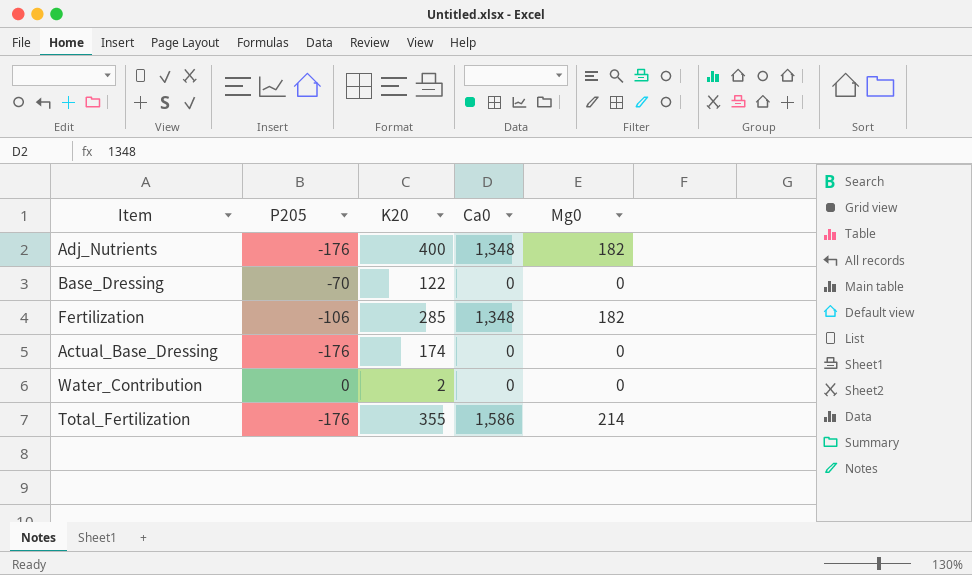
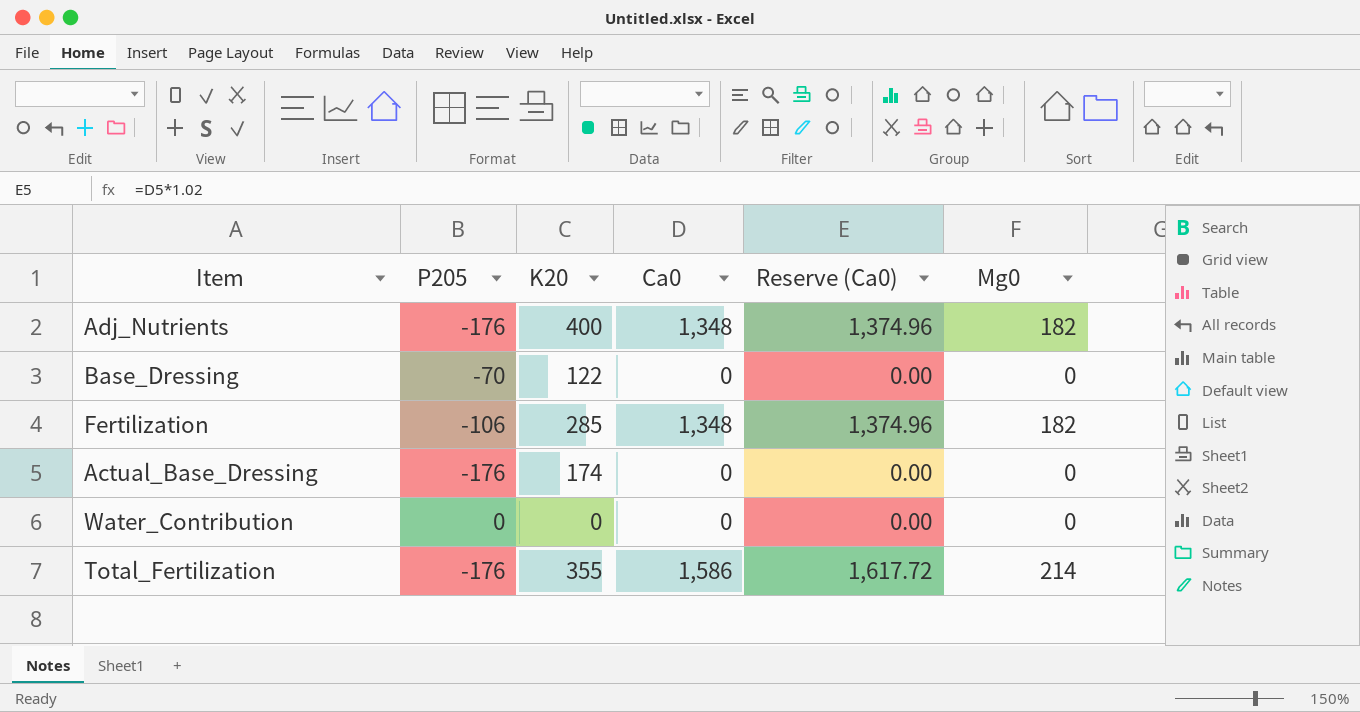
column Reserve (Ca0) | formula: none -> [Ca0] * 1.02
Water_Contribution | K20: 2 -> 0

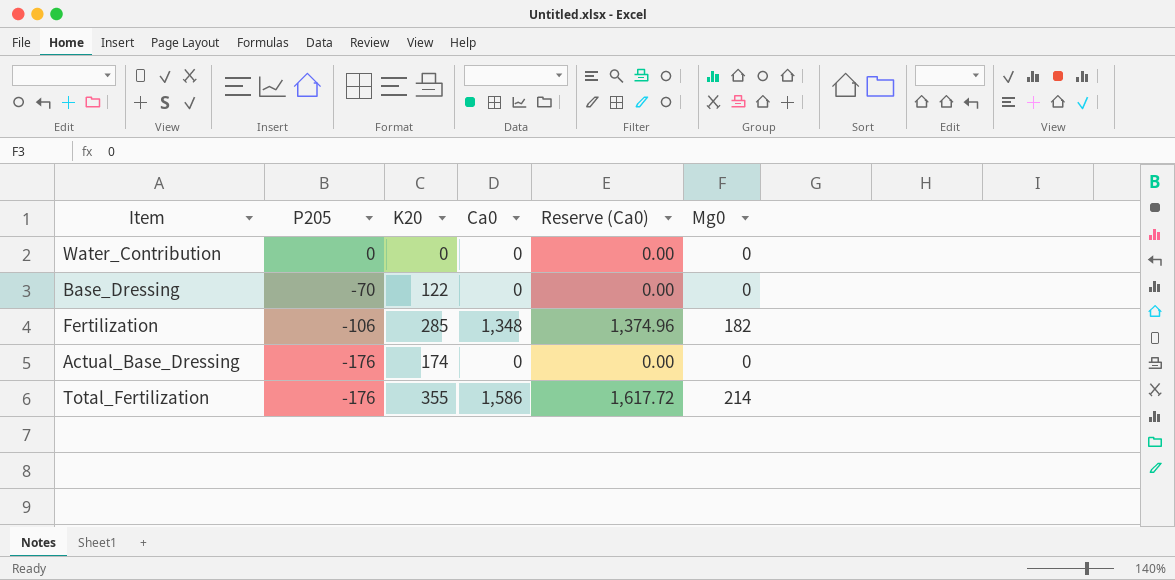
row order: none -> P205 descending
row Adj_Nutrients: -176 | 400 | 1,348 | 1,374.96 | 182 -> none

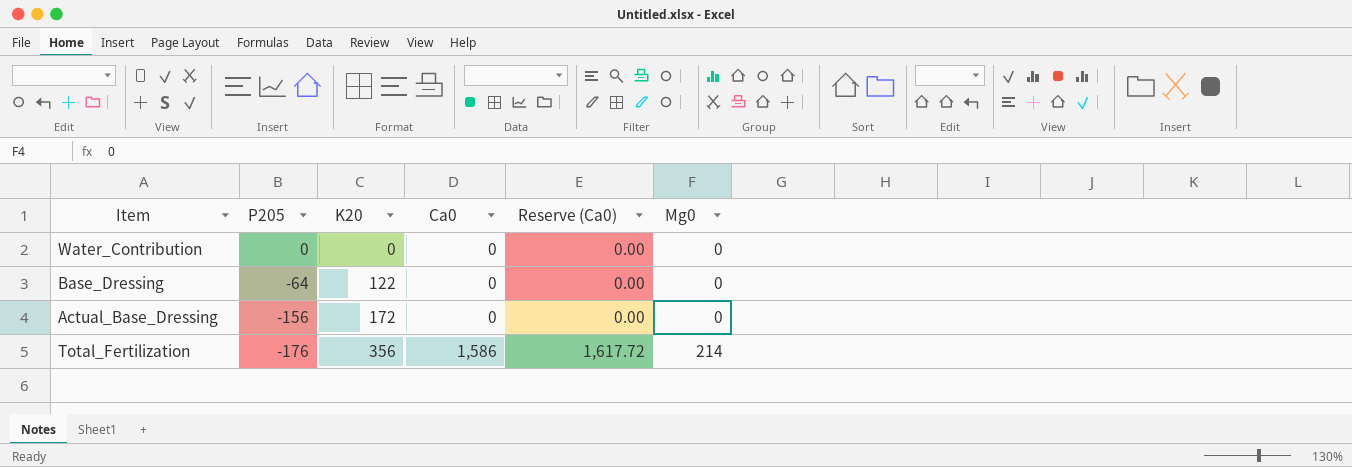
row Fertilization: -106 | 285 | 1,348 | 1,374.96 | 182 -> none
Base_Dressing | P205: -70 -> -64
Actual_Base_Dressing | P205: -176 -> -156
Actual_Base_Dressing | K20: 174 -> 172
Total_Fertilization | K20: 355 -> 356

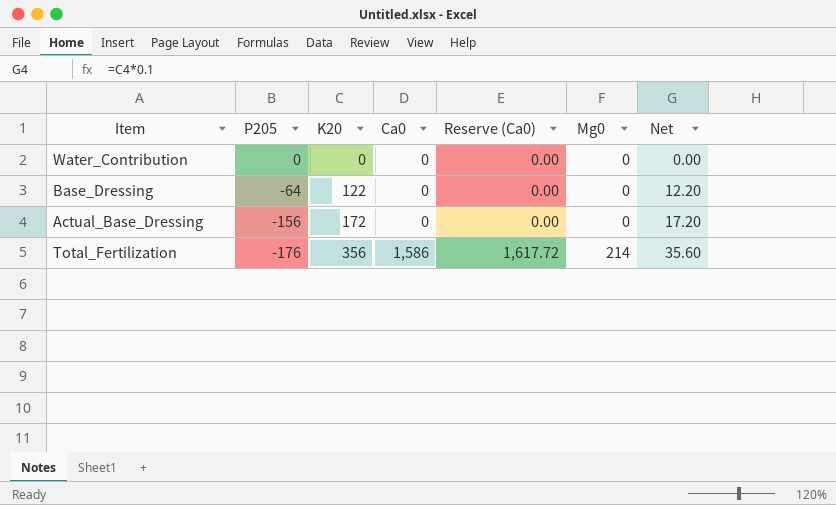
column Net | formula: none -> [K20] * 0.1

